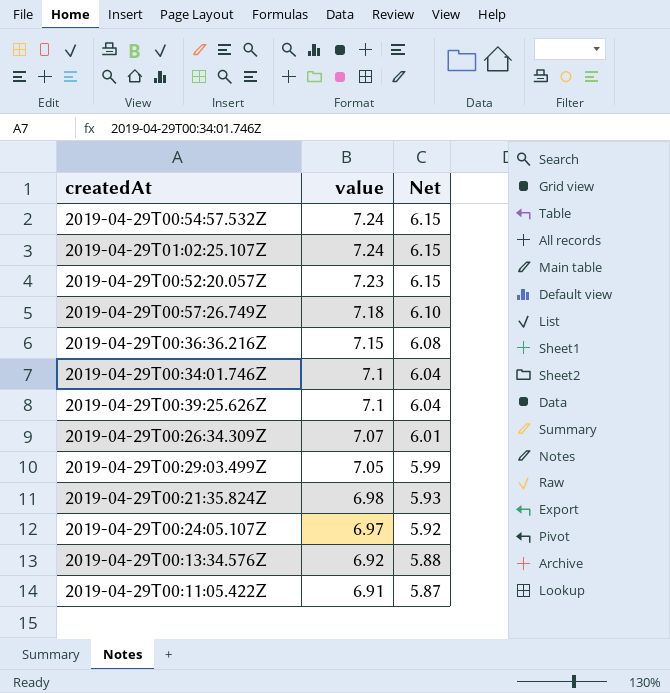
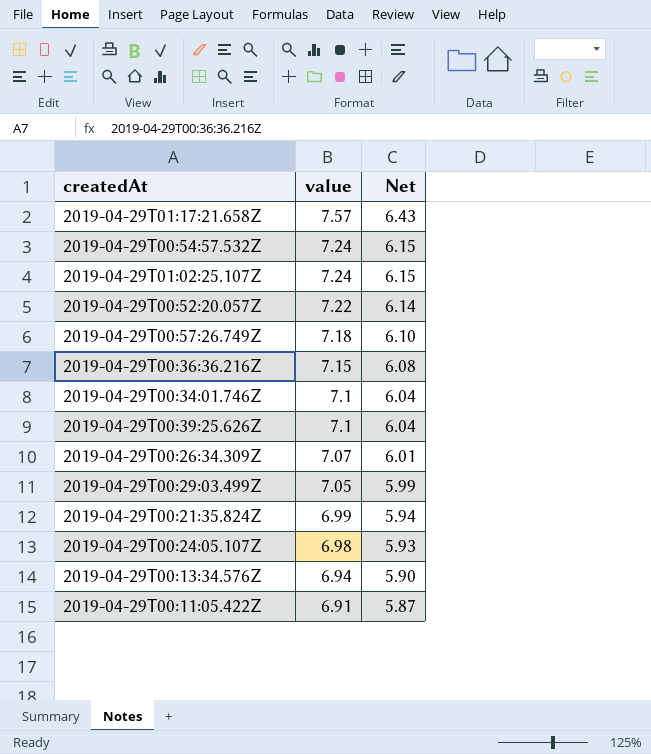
row 2019-04-29T01:17:21.658Z: none -> 7.57 | 6.43
2019-04-29T00:52:20.057Z | value: 7.23 -> 7.22
2019-04-29T00:52:20.057Z | Net: 6.15 -> 6.14
2019-04-29T00:21:35.824Z | value: 6.98 -> 6.99
2019-04-29T00:21:35.824Z | Net: 5.93 -> 5.94
2019-04-29T00:24:05.107Z | value: 6.97 -> 6.98
2019-04-29T00:24:05.107Z | Net: 5.92 -> 5.93
2019-04-29T00:13:34.576Z | value: 6.92 -> 6.94
2019-04-29T00:13:34.576Z | Net: 5.88 -> 5.90

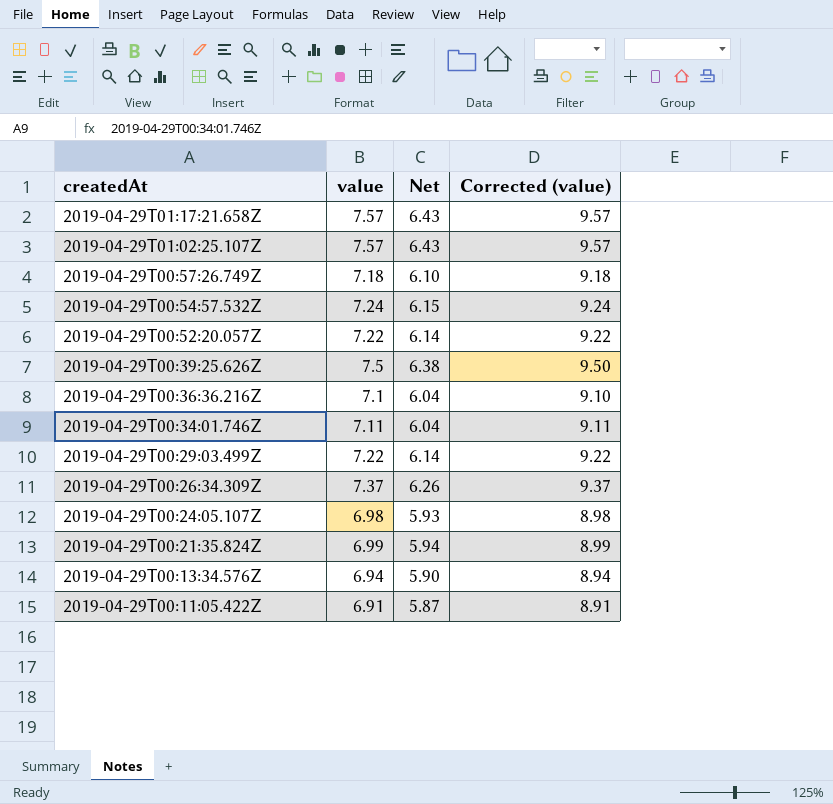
row order: value descending -> createdAt descending
column Corrected (value) | formula: none -> [value] + 2
2019-04-29T01:02:25.107Z | value: 7.24 -> 7.57
2019-04-29T01:02:25.107Z | Net: 6.15 -> 6.43
2019-04-29T00:39:25.626Z | value: 7.1 -> 7.5
2019-04-29T00:39:25.626Z | Net: 6.04 -> 6.38
2019-04-29T00:36:36.216Z | value: 7.15 -> 7.1
2019-04-29T00:36:36.216Z | Net: 6.08 -> 6.04
2019-04-29T00:34:01.746Z | value: 7.1 -> 7.11
2019-04-29T00:29:03.499Z | value: 7.05 -> 7.22
2019-04-29T00:29:03.499Z | Net: 5.99 -> 6.14
2019-04-29T00:26:34.309Z | value: 7.07 -> 7.37
2019-04-29T00:26:34.309Z | Net: 6.01 -> 6.26

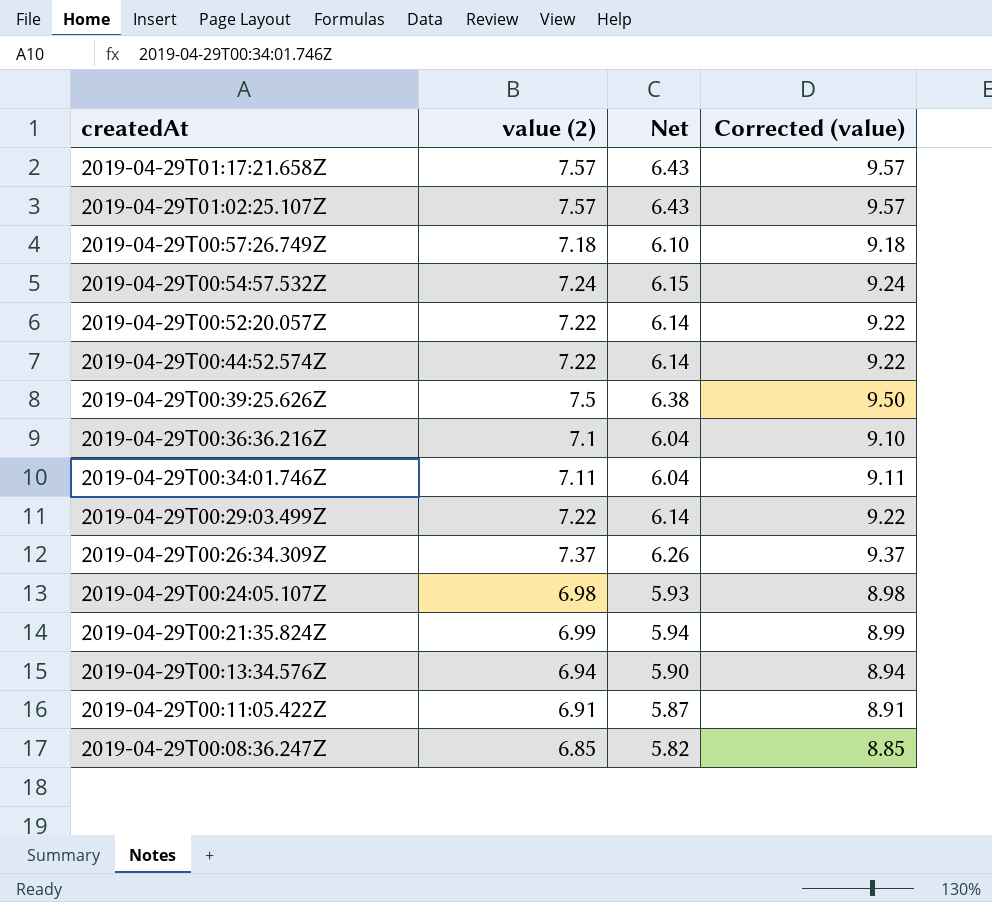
column name: value -> value (2)
row 2019-04-29T00:44:52.574Z: none -> 7.22 | 6.14 | 9.22
row 2019-04-29T00:08:36.247Z: none -> 6.85 | 5.82 | 8.85

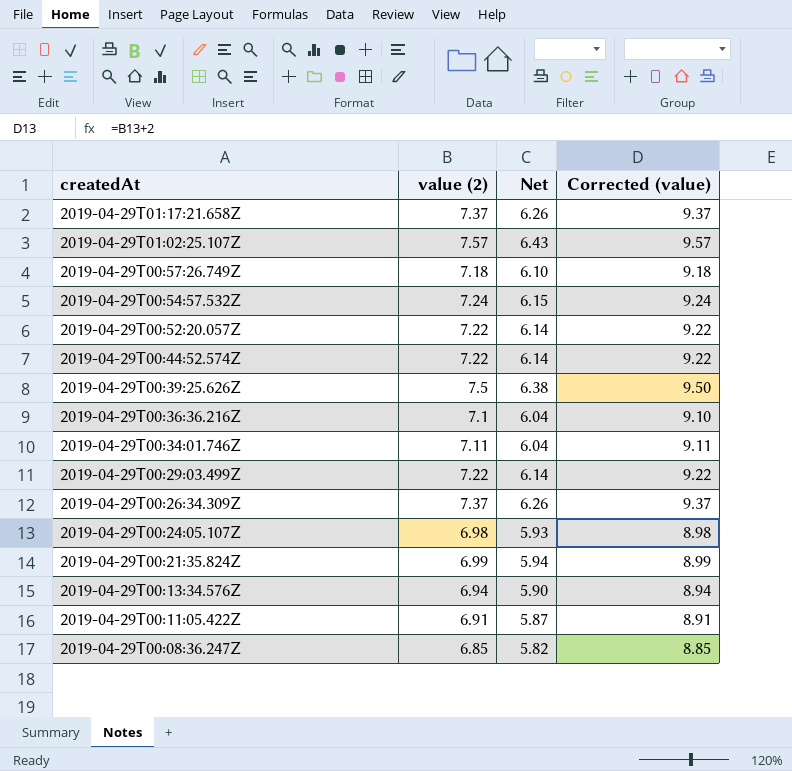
2019-04-29T01:17:21.658Z | value (2): 7.57 -> 7.37
2019-04-29T01:17:21.658Z | Net: 6.43 -> 6.26
2019-04-29T01:17:21.658Z | Corrected (value): 9.57 -> 9.37

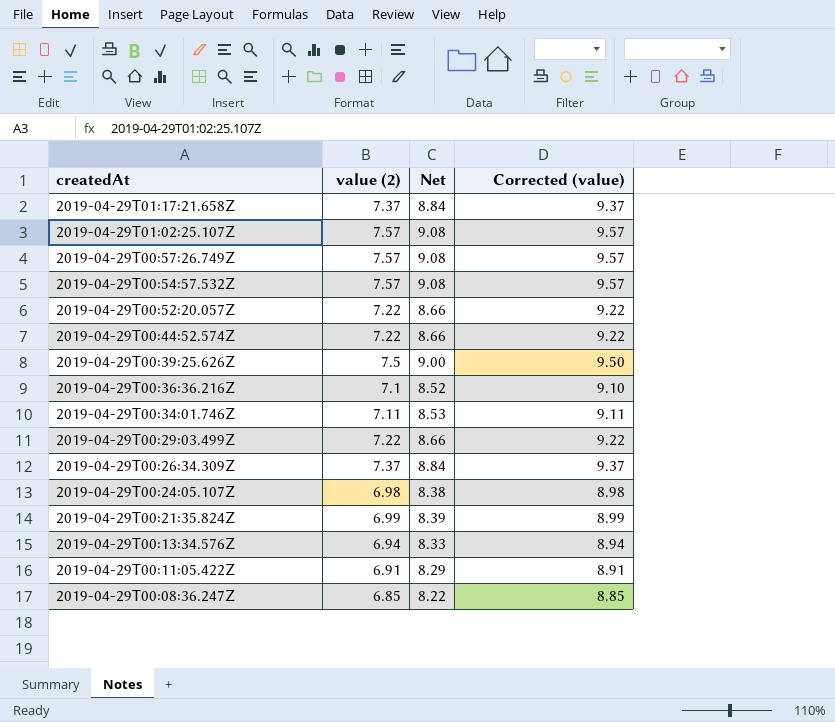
column Net | formula: [value (2)] * 0.85 -> [value (2)] * 1.2
2019-04-29T00:57:26.749Z | value (2): 7.18 -> 7.57
2019-04-29T00:57:26.749Z | Corrected (value): 9.18 -> 9.57
2019-04-29T00:54:57.532Z | value (2): 7.24 -> 7.57
2019-04-29T00:54:57.532Z | Corrected (value): 9.24 -> 9.57

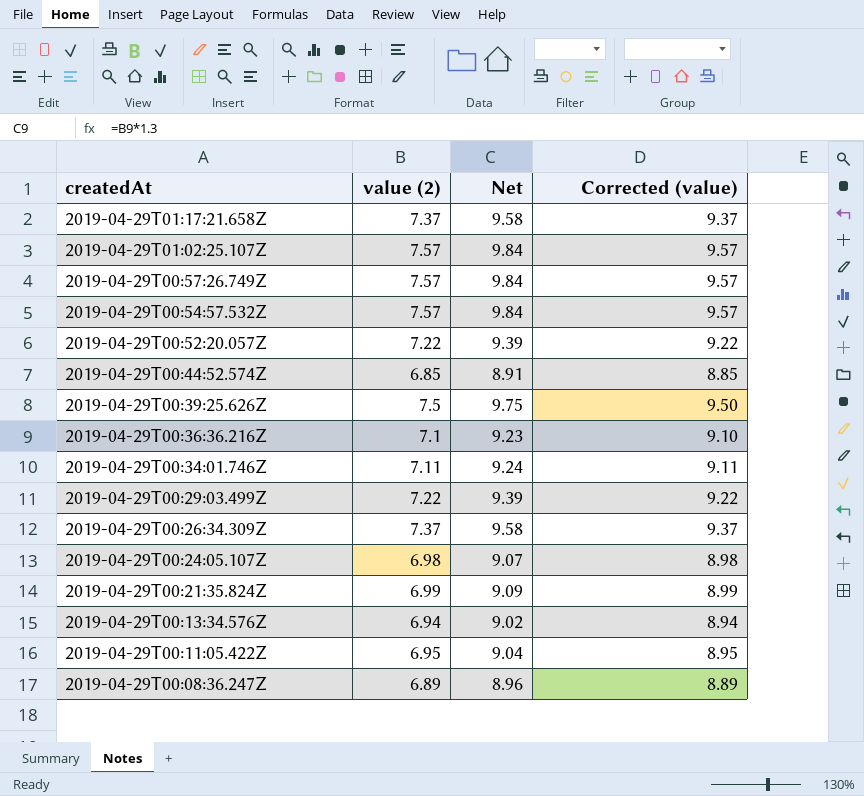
column Net | formula: [value (2)] * 1.2 -> [value (2)] * 1.3
2019-04-29T00:44:52.574Z | value (2): 7.22 -> 6.85
2019-04-29T00:44:52.574Z | Corrected (value): 9.22 -> 8.85
2019-04-29T00:11:05.422Z | value (2): 6.91 -> 6.95
2019-04-29T00:11:05.422Z | Corrected (value): 8.91 -> 8.95
2019-04-29T00:08:36.247Z | value (2): 6.85 -> 6.89
2019-04-29T00:08:36.247Z | Corrected (value): 8.85 -> 8.89

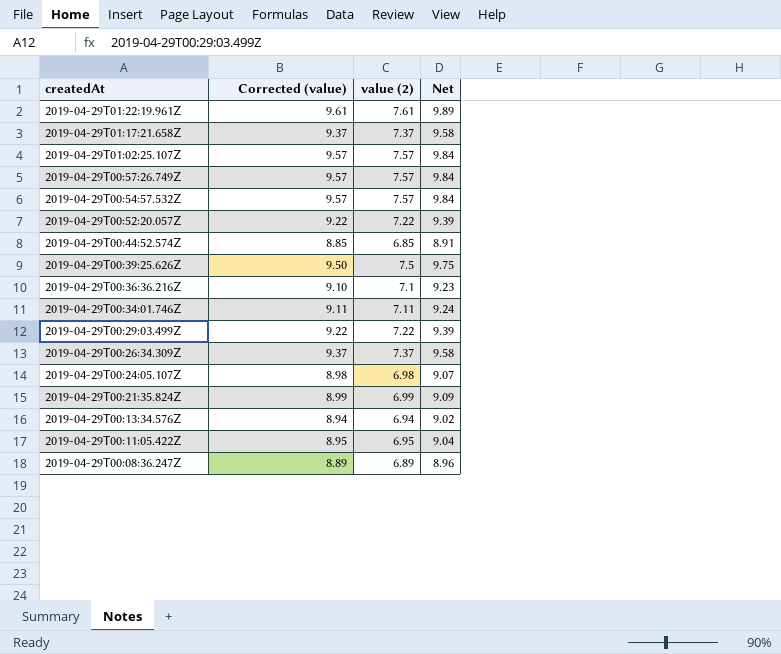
column Corrected (value) | position: 4 -> 2
row 2019-04-29T01:22:19.961Z: none -> 9.61 | 7.61 | 9.89

